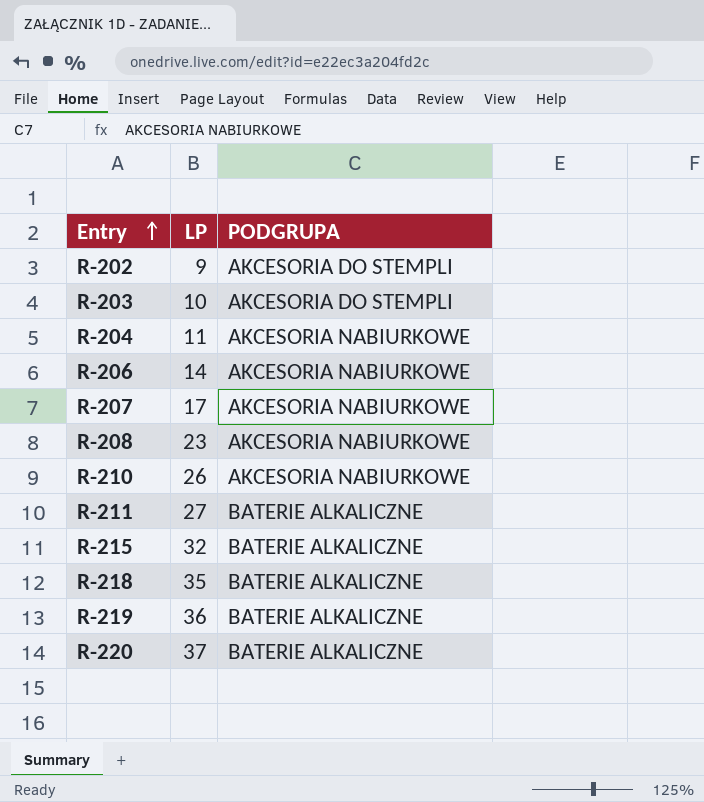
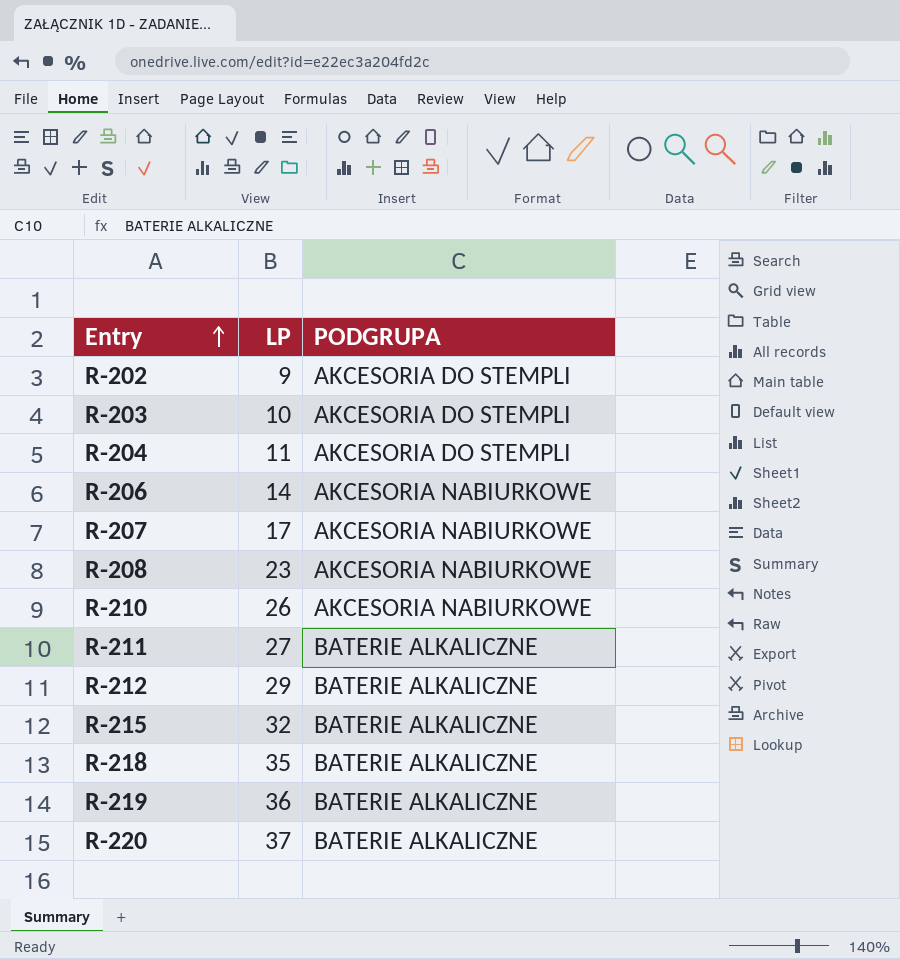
R-204 | PODGRUPA: AKCESORIA NABIURKOWE -> AKCESORIA DO STEMPLI
row R-212: none -> 29 | BATERIE ALKALICZNE

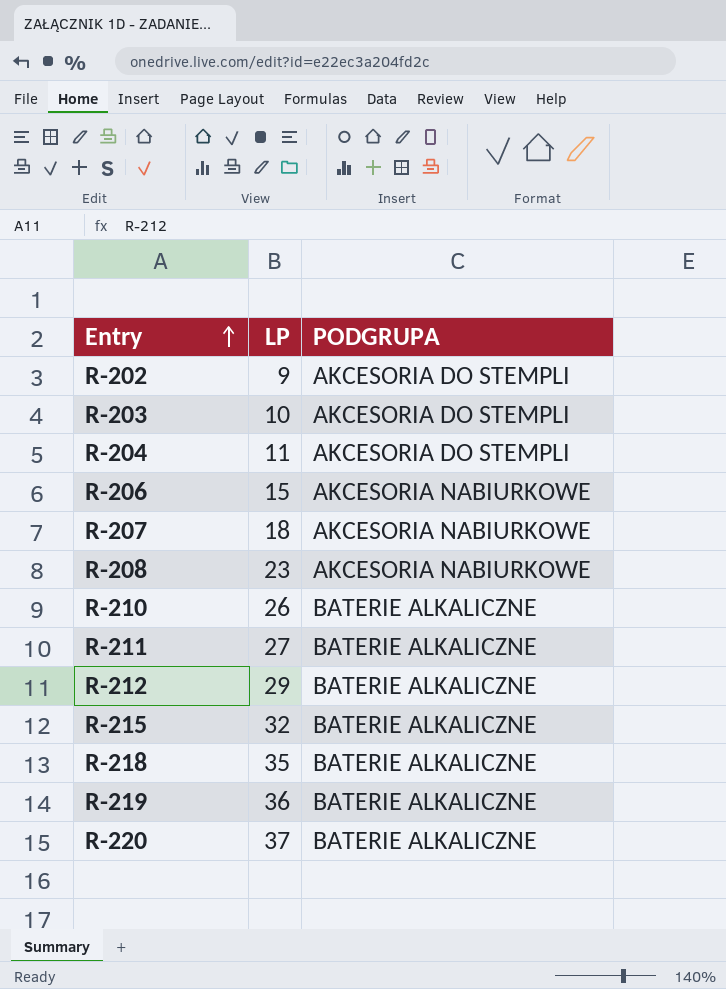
R-206 | LP: 14 -> 15
R-207 | LP: 17 -> 18
R-210 | PODGRUPA: AKCESORIA NABIURKOWE -> BATERIE ALKALICZNE

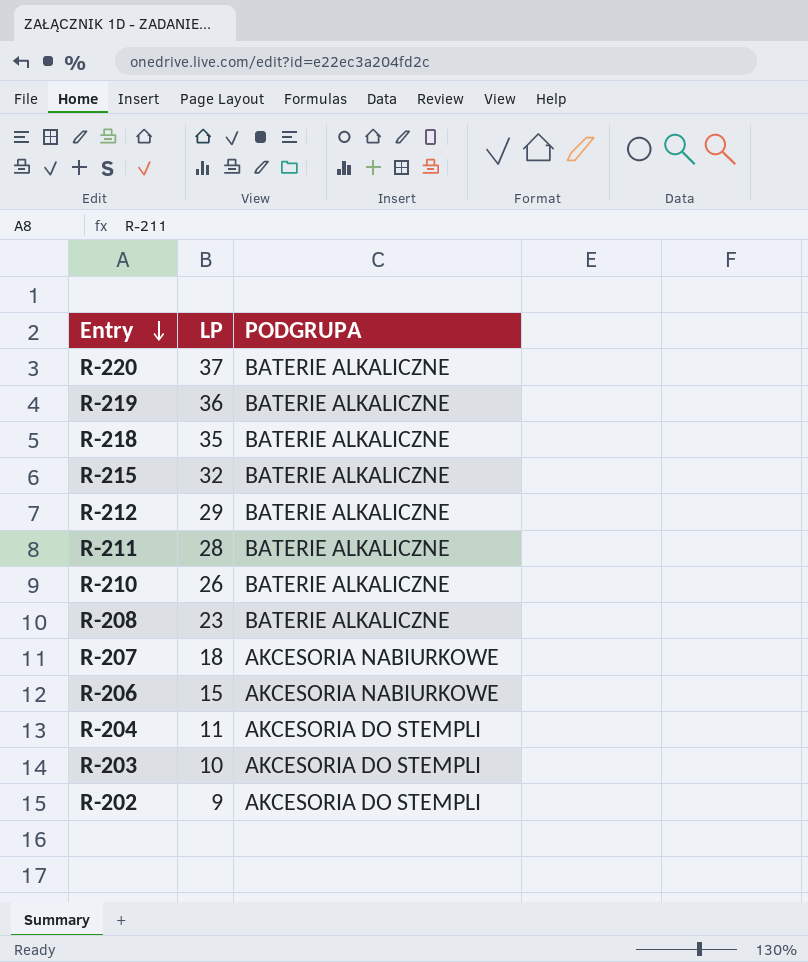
row order: Entry ascending -> Entry descending
R-211 | LP: 27 -> 28
R-208 | PODGRUPA: AKCESORIA NABIURKOWE -> BATERIE ALKALICZNE

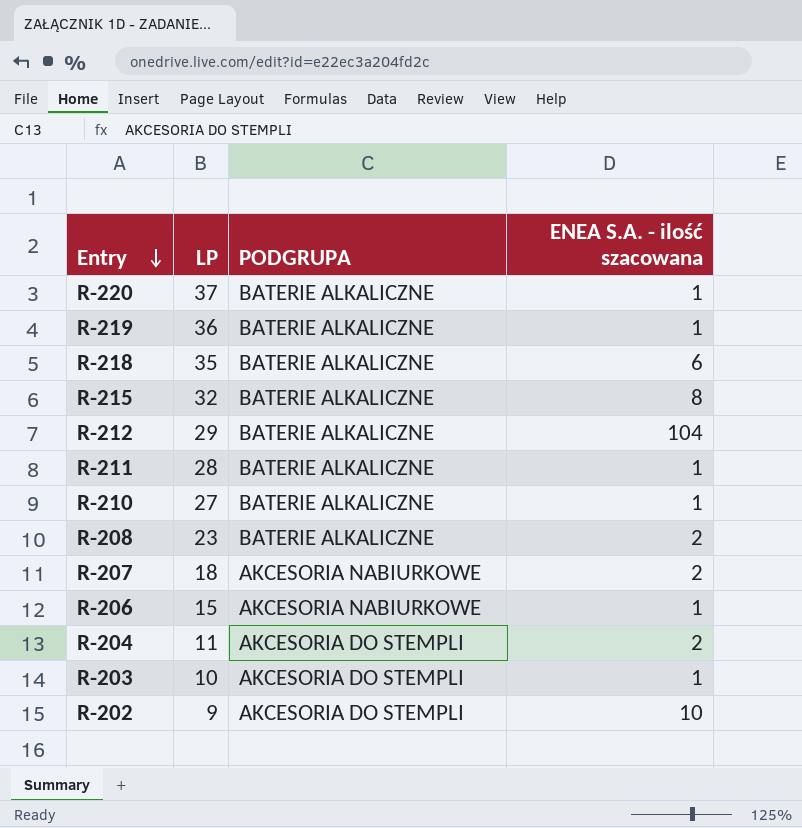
column ENEA S.A. - ilość szacowana | position: none -> 4
R-210 | LP: 26 -> 27

